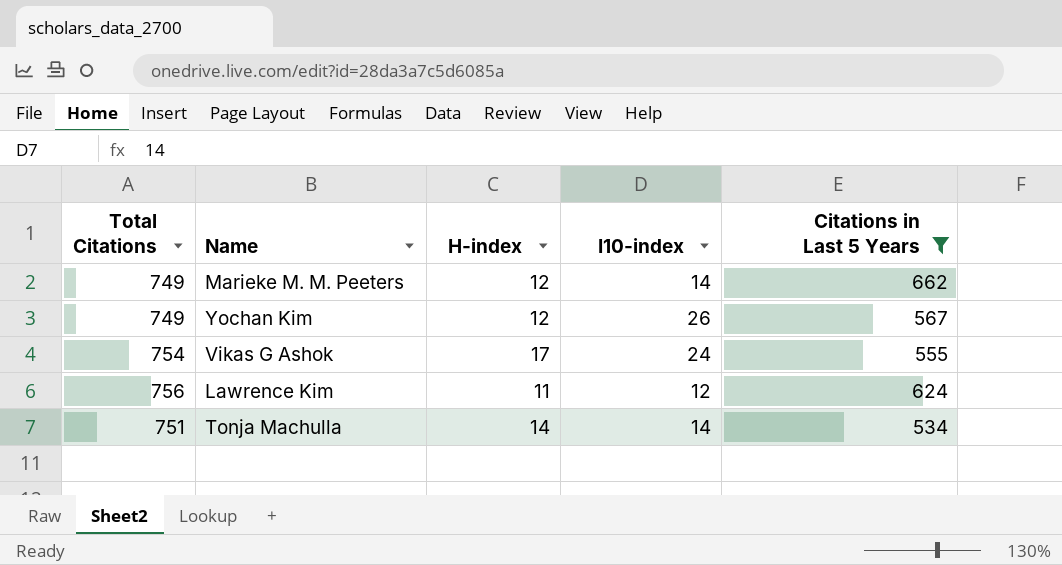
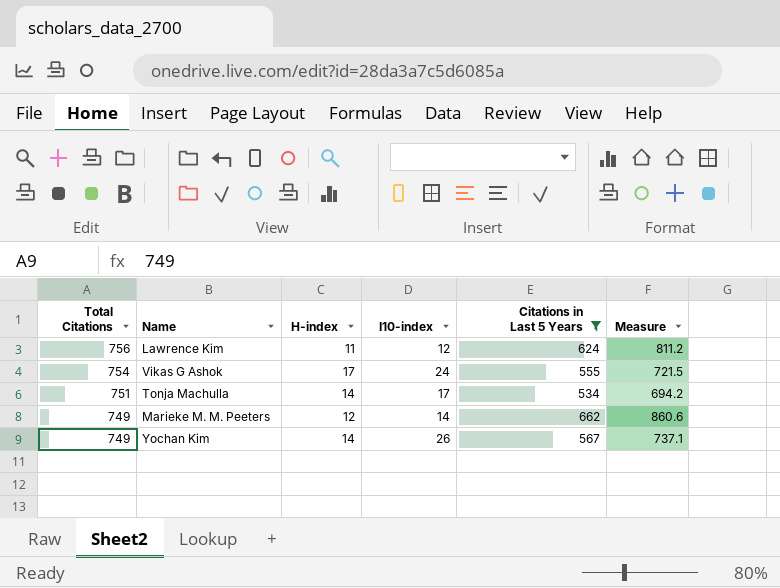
row order: none -> Total Citations descending
column Measure | formula: none -> [Citations in Last 5 Years] * 1.3
Tonja Machulla | I10-index: 14 -> 17
Yochan Kim | H-index: 12 -> 14

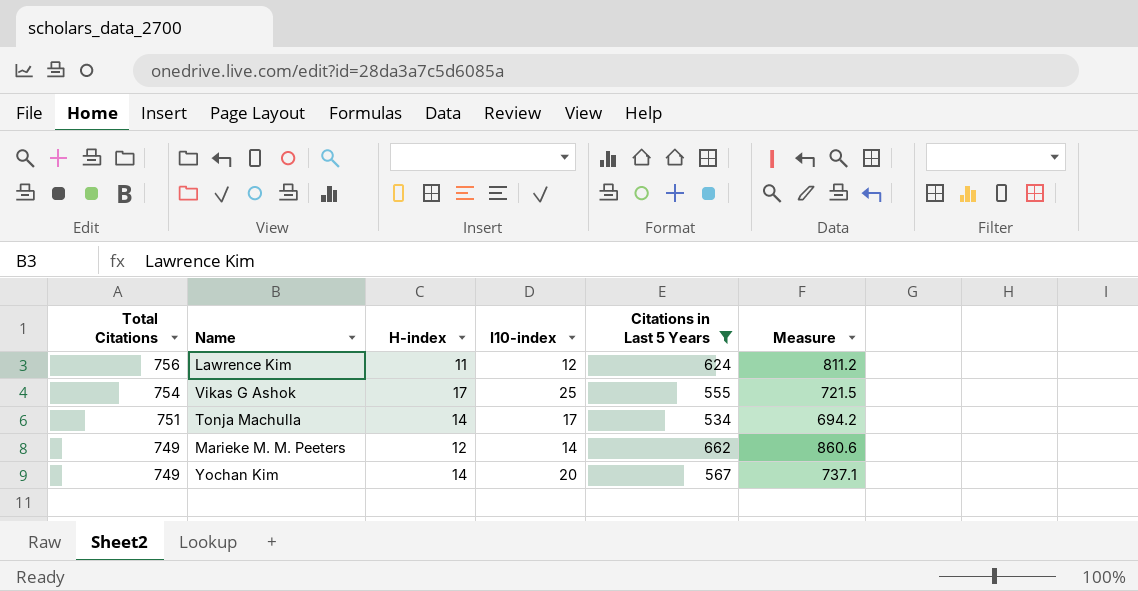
Vikas G Ashok | I10-index: 24 -> 25
Yochan Kim | I10-index: 26 -> 20

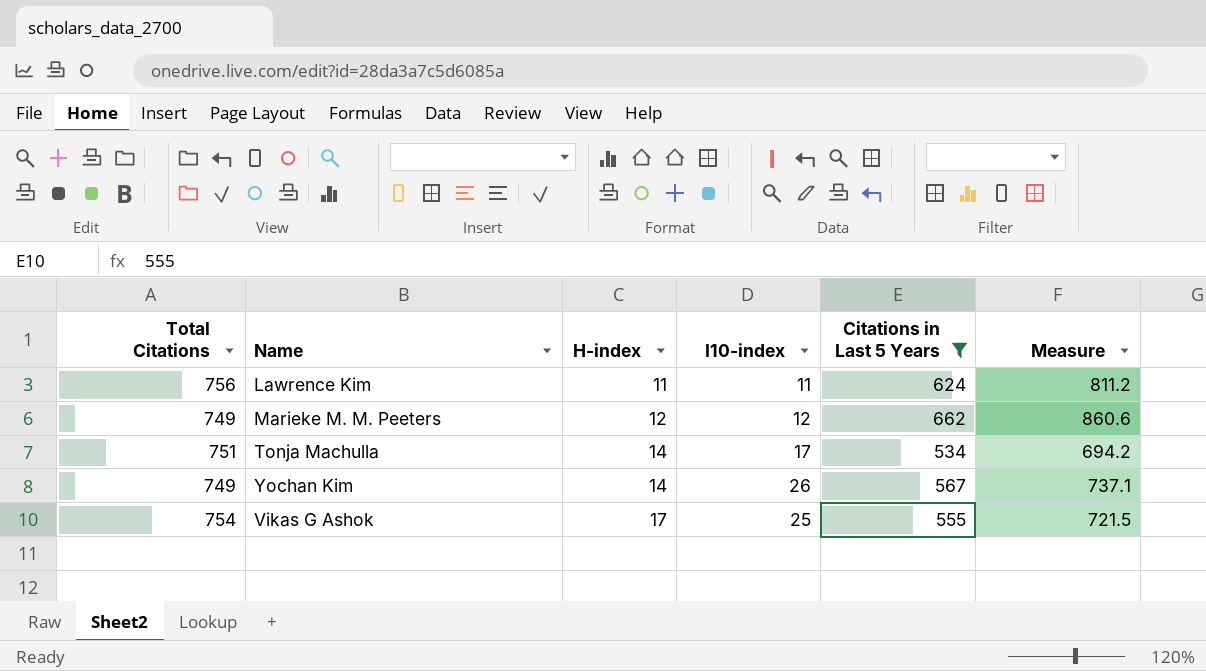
row order: Total Citations descending -> H-index ascending
Lawrence Kim | I10-index: 12 -> 11
Marieke M. M. Peeters | I10-index: 14 -> 12
Yochan Kim | I10-index: 20 -> 26

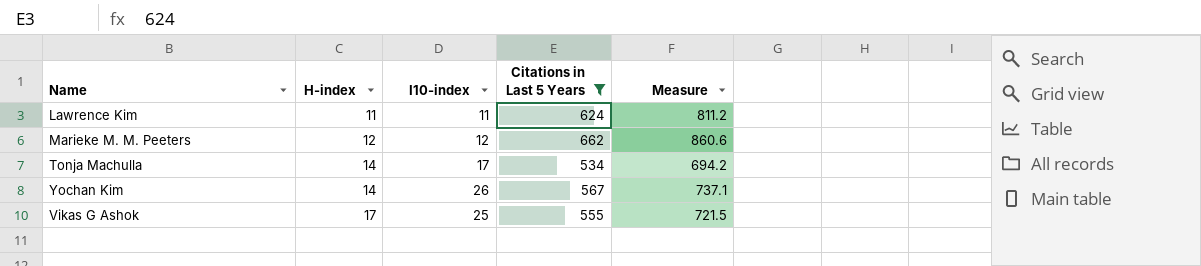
column Total Citations | position: 1 -> none

